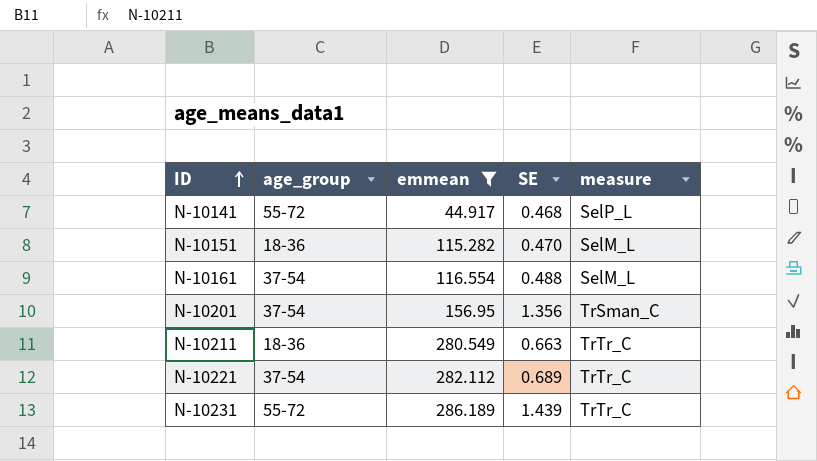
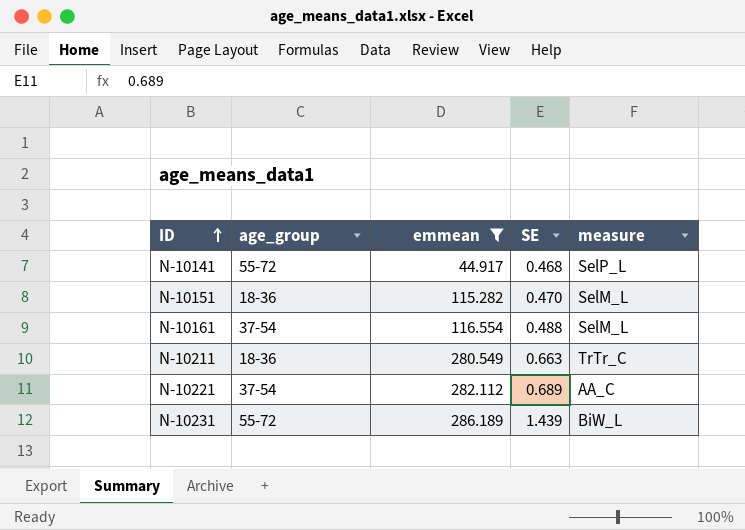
row N-10201: 37-54 | 156.95 | 1.356 | TrSman_C -> none
N-10221 | measure: TrTr_C -> AA_C
N-10231 | measure: TrTr_C -> BiW_L

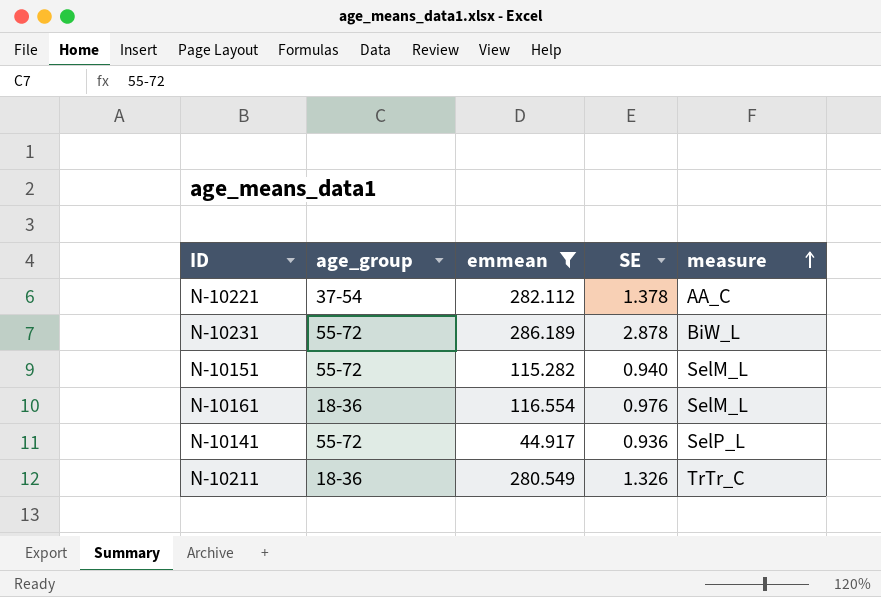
row order: ID ascending -> measure ascending
N-10221 | SE: 0.689 -> 1.378
N-10231 | SE: 1.439 -> 2.878
N-10151 | age_group: 18-36 -> 55-72
N-10151 | SE: 0.470 -> 0.940
N-10161 | age_group: 37-54 -> 18-36
N-10161 | SE: 0.488 -> 0.976
N-10141 | SE: 0.468 -> 0.936
N-10211 | SE: 0.663 -> 1.326

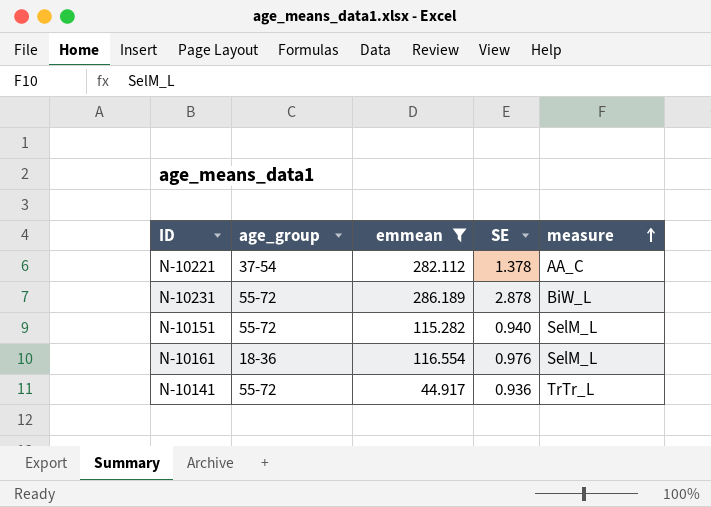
row N-10211: 18-36 | 280.549 | 1.326 | TrTr_C -> none
N-10141 | measure: SelP_L -> TrTr_L

